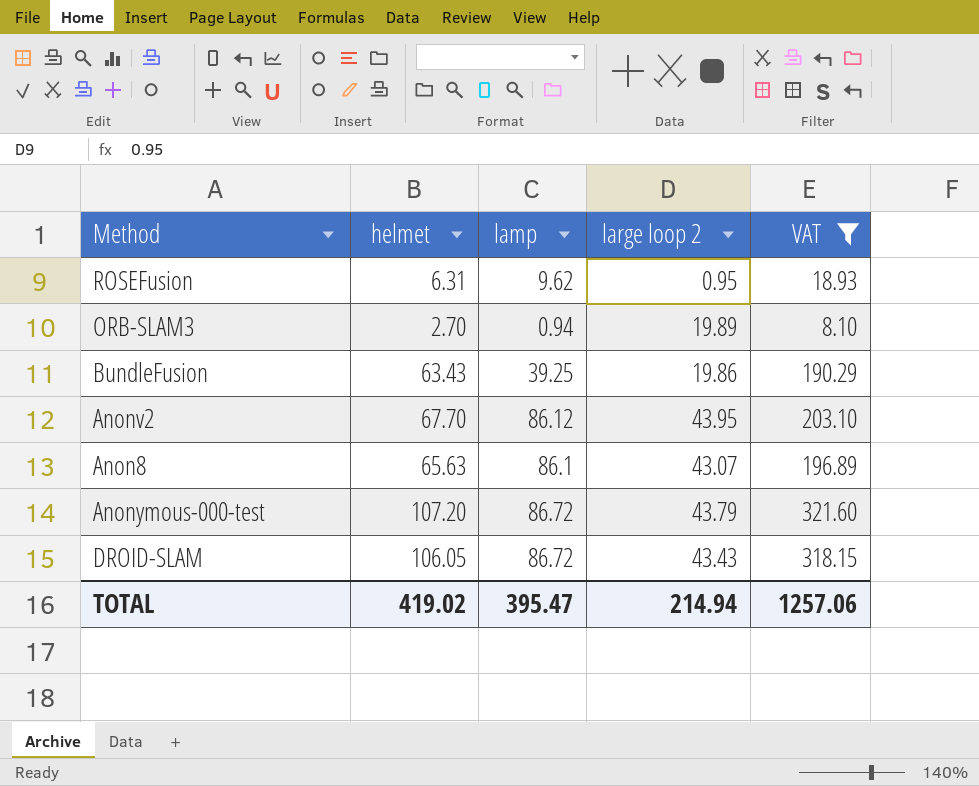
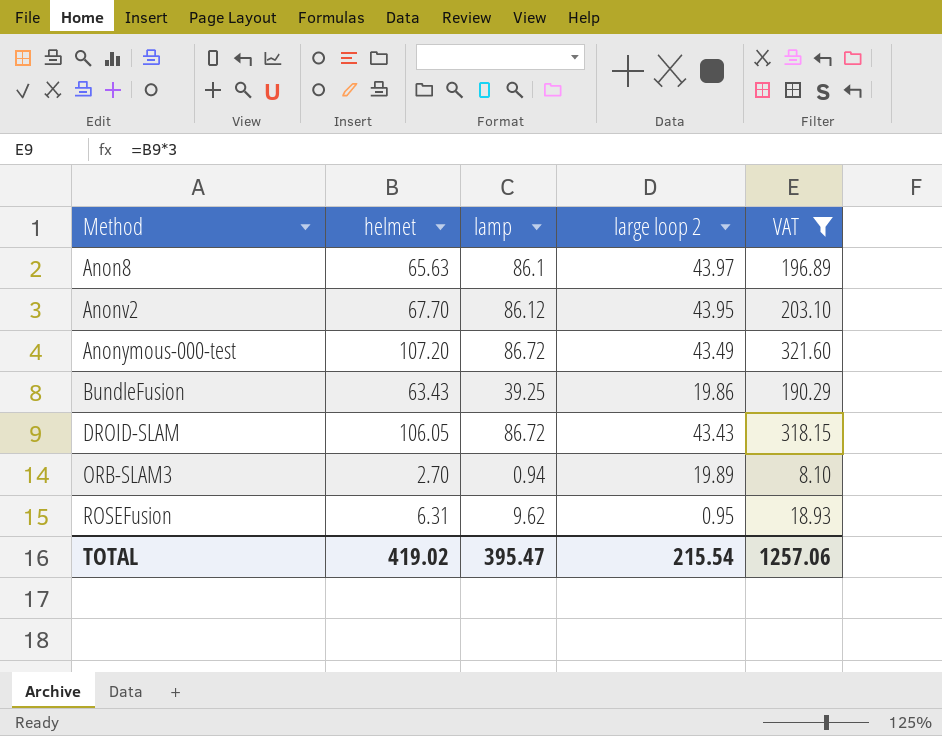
row order: none -> Method ascending
Anon8 | large loop 2: 43.07 -> 43.97
Anonymous-000-test | large loop 2: 43.79 -> 43.49
TOTAL | large loop 2: 214.94 -> 215.54

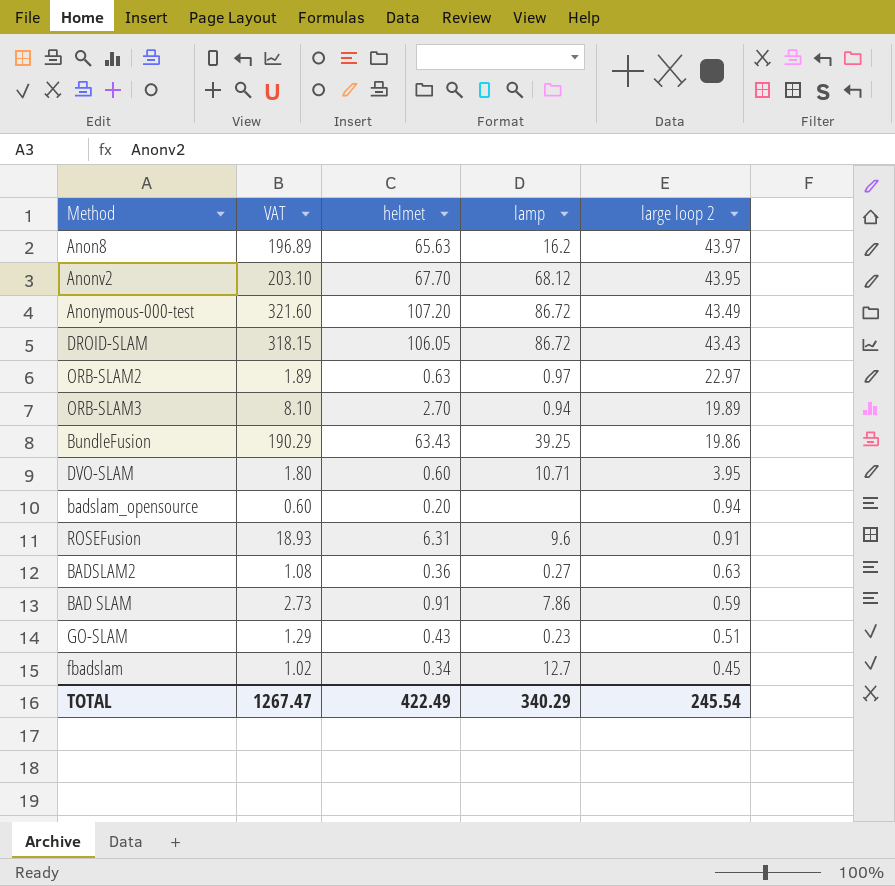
filter: VAT >= 8.10 -> none
row order: Method ascending -> large loop 2 descending
column VAT | position: 5 -> 2
Anon8 | lamp: 86.1 -> 16.2
Anonv2 | lamp: 86.12 -> 68.12
ROSEFusion | lamp: 9.62 -> 9.6
ROSEFusion | large loop 2: 0.95 -> 0.91
TOTAL | VAT: 1257.06 -> 1267.47
TOTAL | helmet: 419.02 -> 422.49
TOTAL | lamp: 395.47 -> 340.29
TOTAL | large loop 2: 215.54 -> 245.54

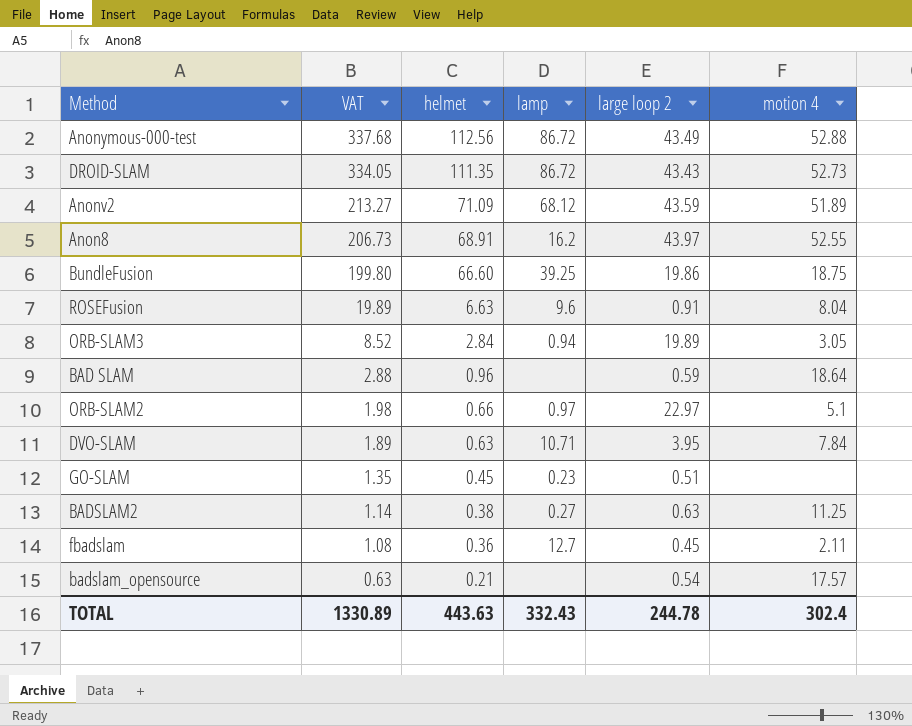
row order: large loop 2 descending -> VAT descending
column motion 4 | position: none -> 6
Anonymous-000-test | VAT: 321.60 -> 337.68
Anonymous-000-test | helmet: 107.20 -> 112.56
DROID-SLAM | VAT: 318.15 -> 334.05
DROID-SLAM | helmet: 106.05 -> 111.35
Anonv2 | VAT: 203.10 -> 213.27
Anonv2 | helmet: 67.70 -> 71.09
Anonv2 | large loop 2: 43.95 -> 43.59
Anon8 | VAT: 196.89 -> 206.73
Anon8 | helmet: 65.63 -> 68.91
BundleFusion | VAT: 190.29 -> 199.80
BundleFusion | helmet: 63.43 -> 66.60
ROSEFusion | VAT: 18.93 -> 19.89
ROSEFusion | helmet: 6.31 -> 6.63
ORB-SLAM3 | VAT: 8.10 -> 8.52
ORB-SLAM3 | helmet: 2.70 -> 2.84
BAD SLAM | VAT: 2.73 -> 2.88
BAD SLAM | helmet: 0.91 -> 0.96
BAD SLAM | lamp: 7.86 -> none
ORB-SLAM2 | VAT: 1.89 -> 1.98
ORB-SLAM2 | helmet: 0.63 -> 0.66
DVO-SLAM | VAT: 1.80 -> 1.89
DVO-SLAM | helmet: 0.60 -> 0.63
GO-SLAM | VAT: 1.29 -> 1.35
GO-SLAM | helmet: 0.43 -> 0.45
BADSLAM2 | VAT: 1.08 -> 1.14
BADSLAM2 | helmet: 0.36 -> 0.38
fbadslam | VAT: 1.02 -> 1.08
fbadslam | helmet: 0.34 -> 0.36
badslam_opensource | VAT: 0.60 -> 0.63
badslam_opensource | helmet: 0.20 -> 0.21
badslam_opensource | large loop 2: 0.94 -> 0.54
TOTAL | VAT: 1267.47 -> 1330.89
TOTAL | helmet: 422.49 -> 443.63
TOTAL | lamp: 340.29 -> 332.43
TOTAL | large loop 2: 245.54 -> 244.78

